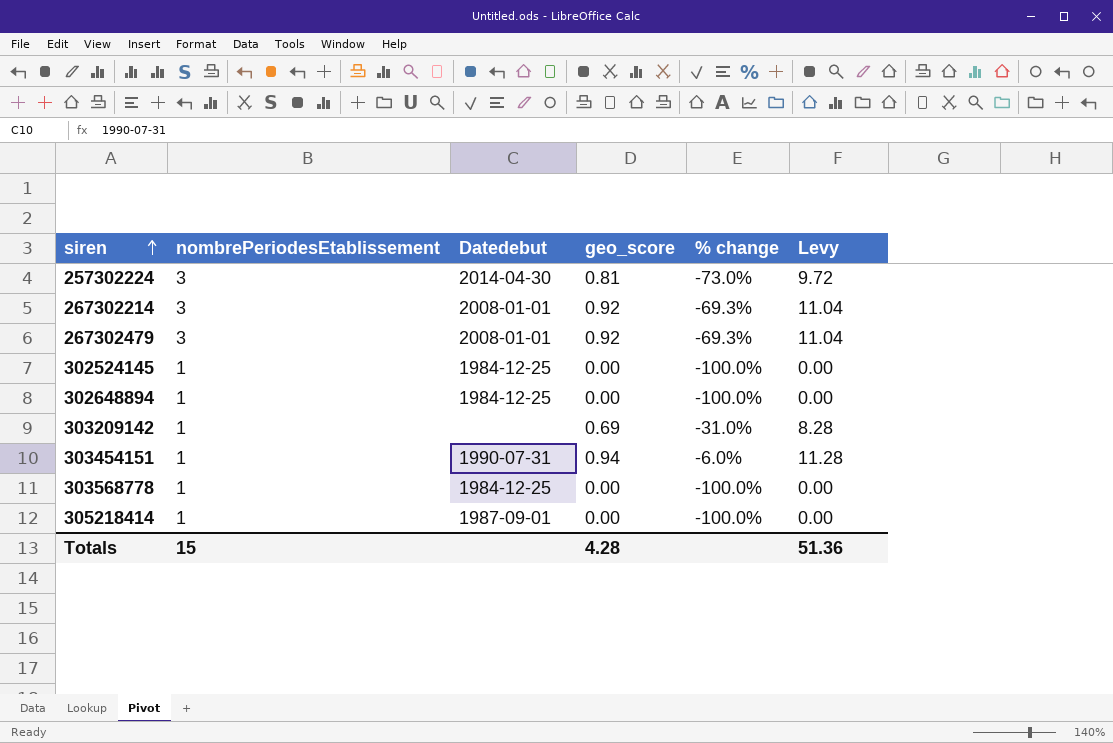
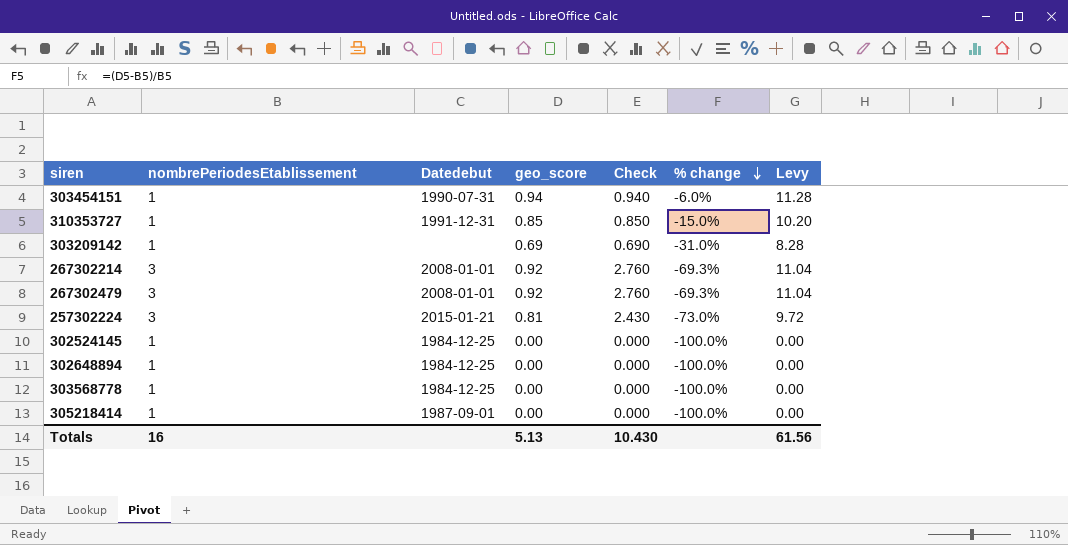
row order: siren ascending -> % change descending
column Check | formula: none -> [nombrePeriodesEtablissement] * [geo_score]
row 310353727: none -> 1 | 1991-12-31 | 0.85 | 0.850 | -15.0% | 10.20
257302224 | Datedebut: 2014-04-30 -> 2015-01-21
Totals | nombrePeriodesEtablissement: 15 -> 16
Totals | geo_score: 4.28 -> 5.13
Totals | Levy: 51.36 -> 61.56

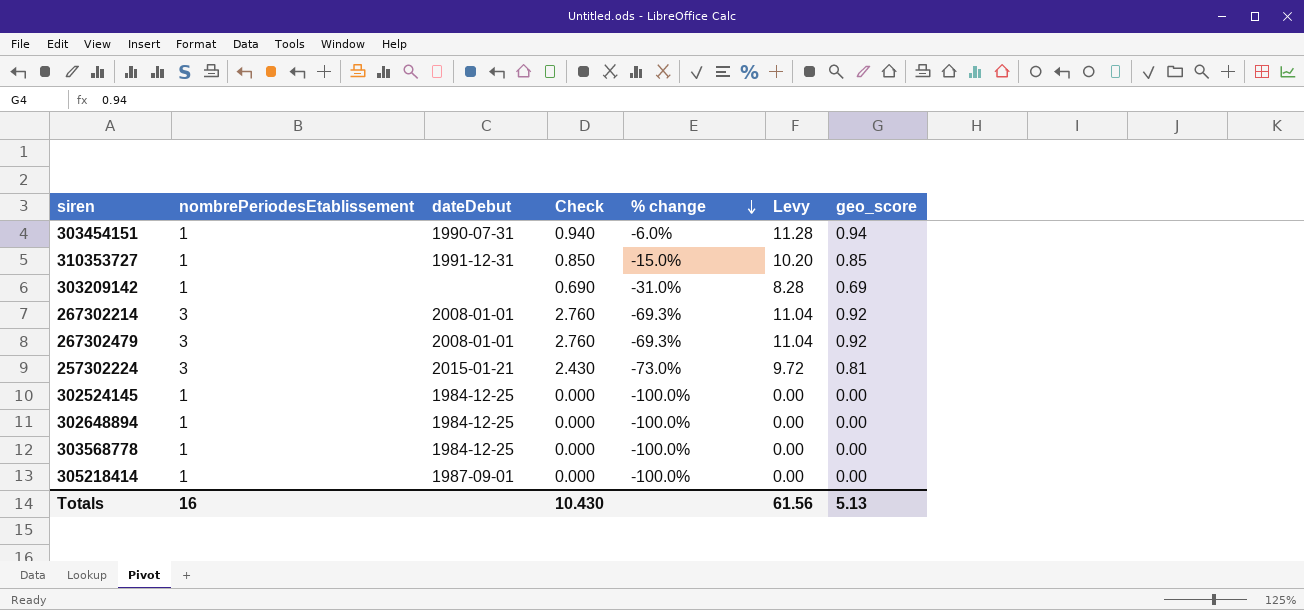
column name: Datedebut -> dateDebut
column geo_score | position: 4 -> 7

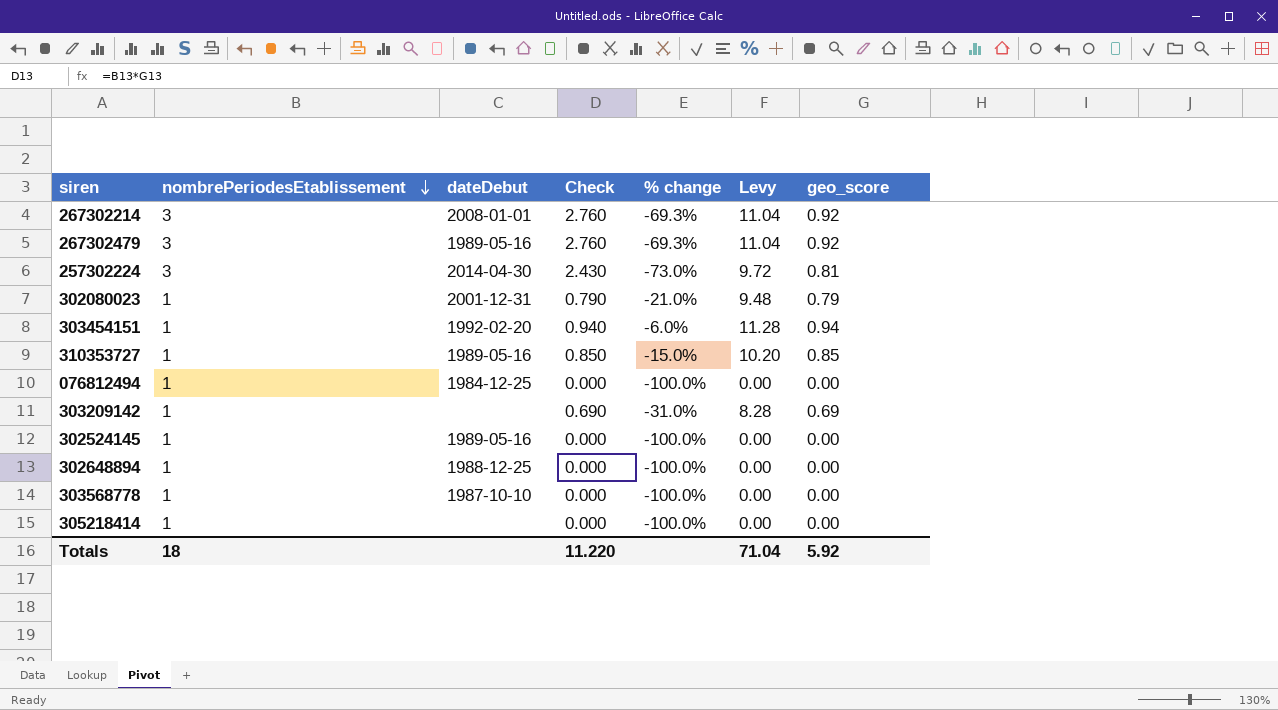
row order: % change descending -> nombrePeriodesEtablissement descending
267302479 | dateDebut: 2008-01-01 -> 1989-05-16
257302224 | dateDebut: 2015-01-21 -> 2014-04-30
row 302080023: none -> 1 | 2001-12-31 | 0.790 | -21.0% | 9.48 | 0.79
303454151 | dateDebut: 1990-07-31 -> 1992-02-20
310353727 | dateDebut: 1991-12-31 -> 1989-05-16
row 076812494: none -> 1 | 1984-12-25 | 0.000 | -100.0% | 0.00 | 0.00
302524145 | dateDebut: 1984-12-25 -> 1989-05-16
302648894 | dateDebut: 1984-12-25 -> 1988-12-25
303568778 | dateDebut: 1984-12-25 -> 1987-10-10
305218414 | dateDebut: 1987-09-01 -> none
Totals | nombrePeriodesEtablissement: 16 -> 18
Totals | Check: 10.430 -> 11.220
Totals | Levy: 61.56 -> 71.04
Totals | geo_score: 5.13 -> 5.92

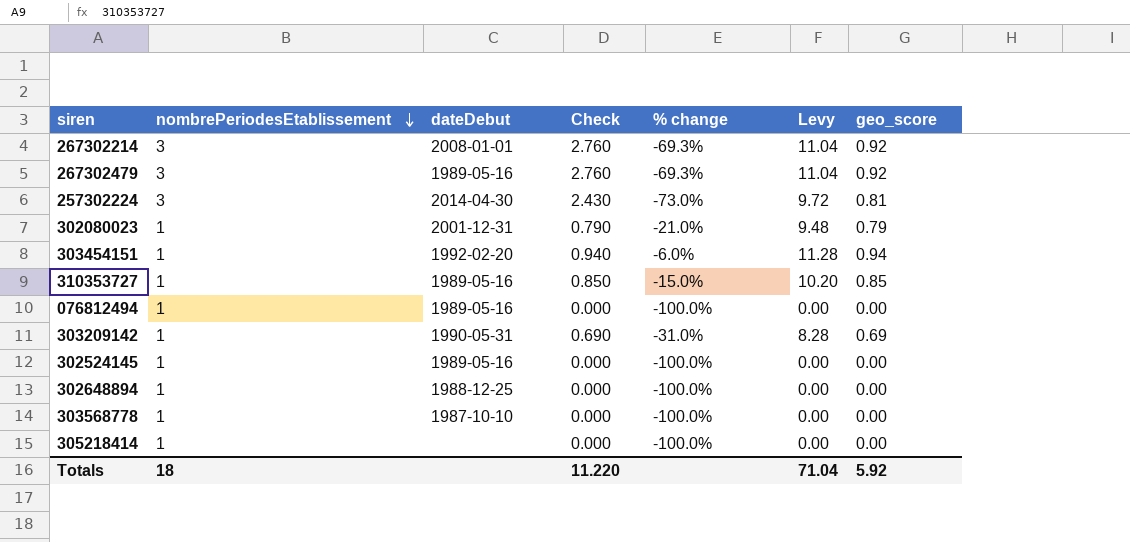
076812494 | dateDebut: 1984-12-25 -> 1989-05-16
303209142 | dateDebut: none -> 1990-05-31

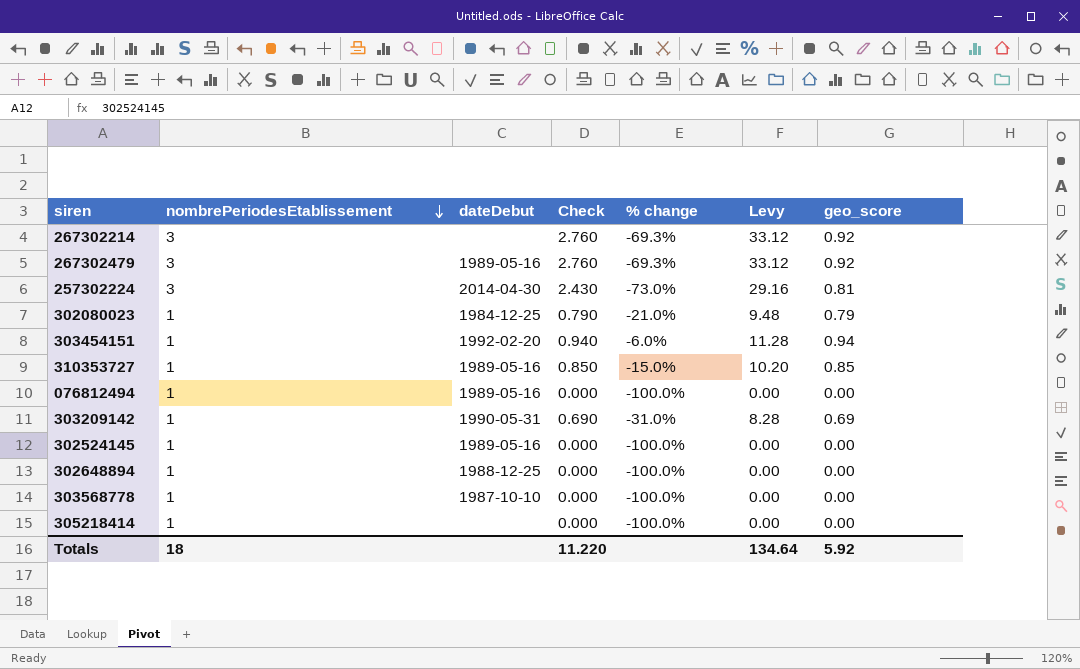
column Levy | formula: [geo_score] * 12 -> [Check] * 12
267302214 | dateDebut: 2008-01-01 -> none
302080023 | dateDebut: 2001-12-31 -> 1984-12-25
Totals | Levy: 71.04 -> 134.64

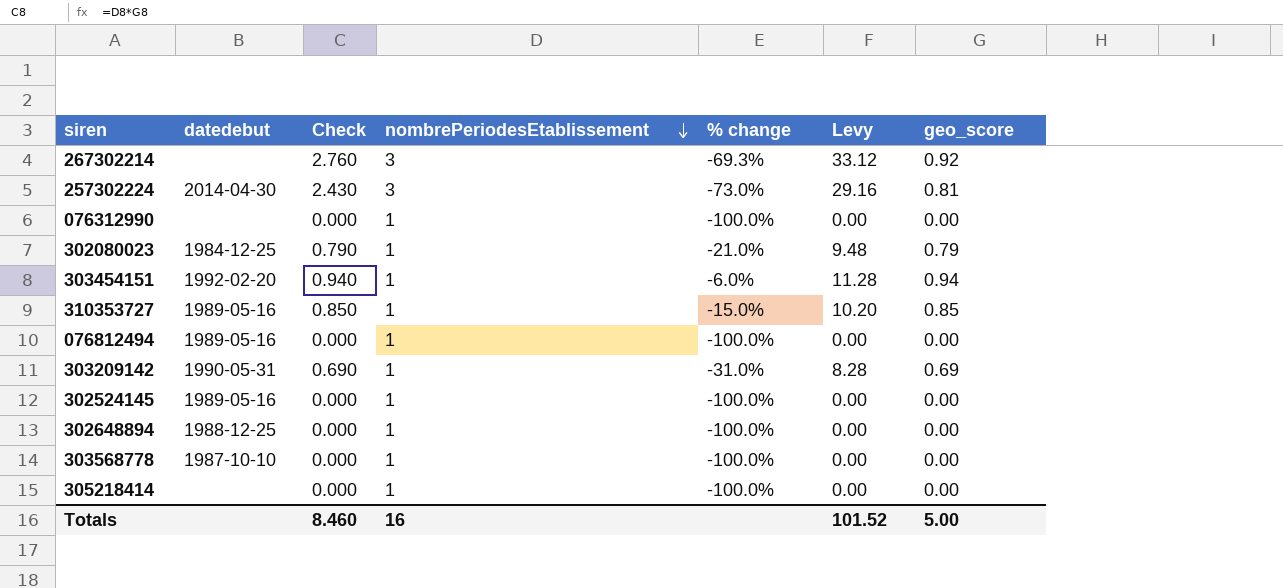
column name: dateDebut -> datedebut
column nombrePeriodesEtablissement | position: 2 -> 4
row 267302479: 3 | 1989-05-16 | 2.760 | -69.3% | 33.12 | 0.92 -> none
row 076312990: none -> none | 0.000 | 1 | -100.0% | 0.00 | 0.00
Totals | Check: 11.220 -> 8.460
Totals | nombrePeriodesEtablissement: 18 -> 16
Totals | Levy: 134.64 -> 101.52
Totals | geo_score: 5.92 -> 5.00

